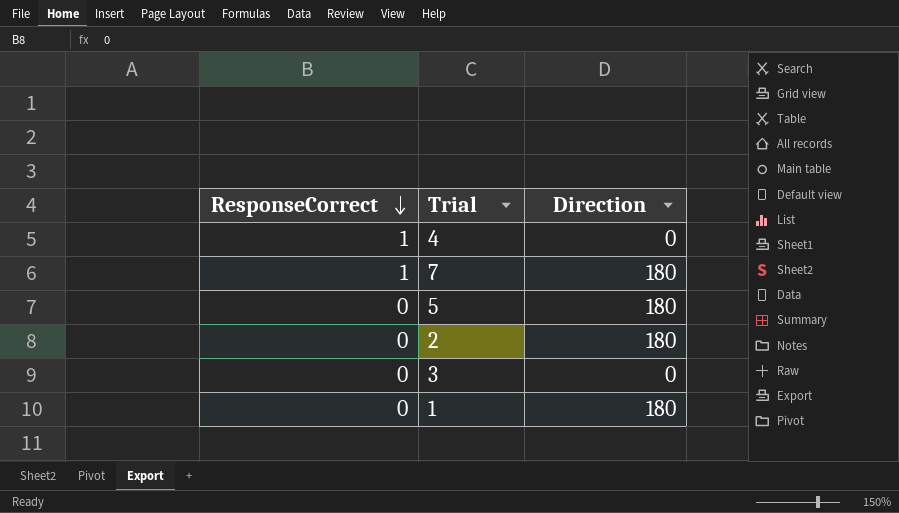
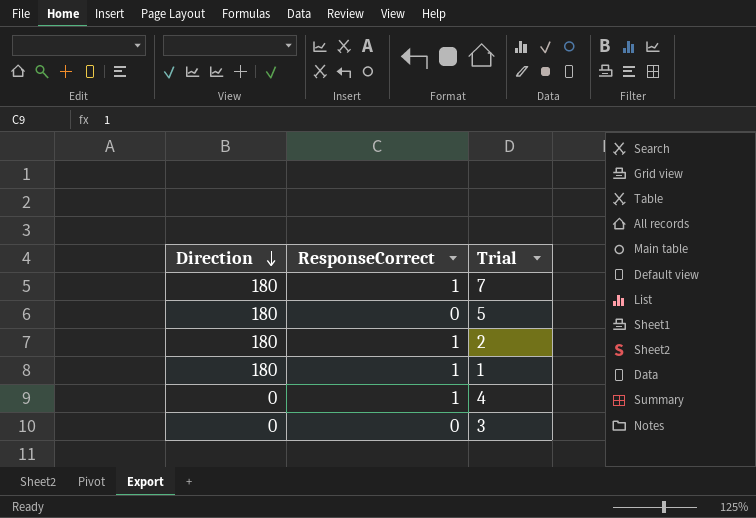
row order: ResponseCorrect descending -> Direction descending
column Direction | position: 3 -> 1
2 | ResponseCorrect: 0 -> 1
1 | ResponseCorrect: 0 -> 1

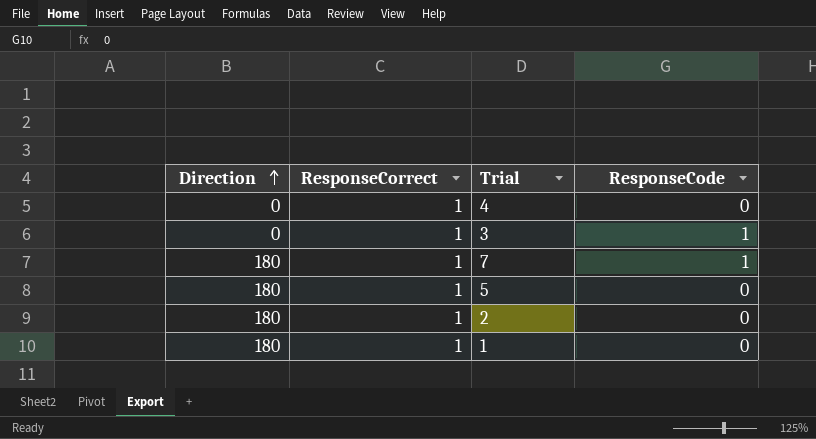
row order: Direction descending -> Direction ascending
column ResponseCode | position: none -> 4
3 | ResponseCorrect: 0 -> 1
5 | ResponseCorrect: 0 -> 1

